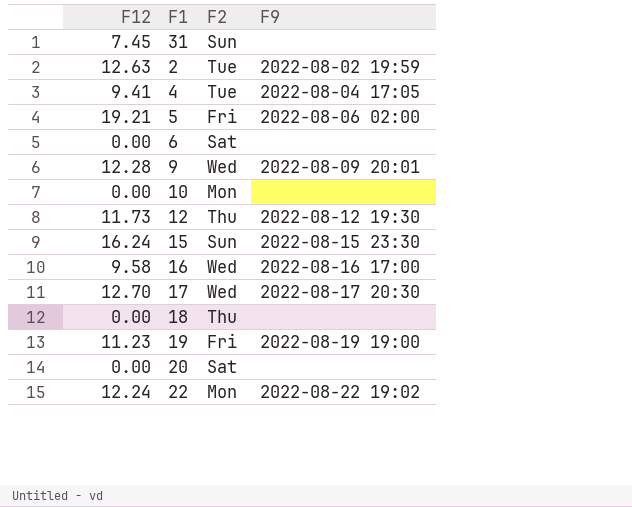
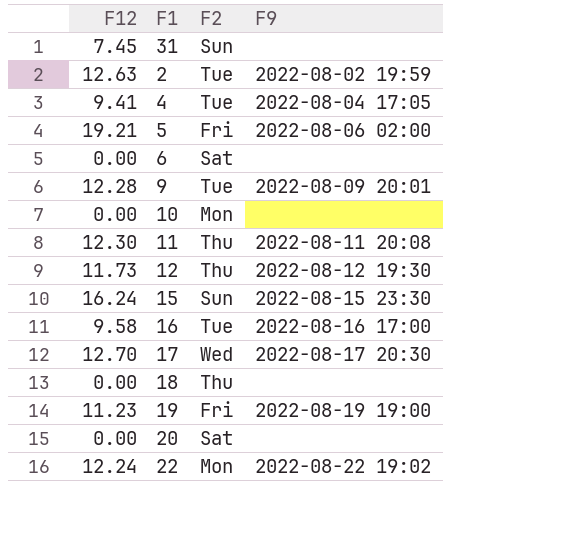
9 | F2: Wed -> Tue
row 11: none -> 12.30 | Thu | 2022-08-11 20:08
16 | F2: Wed -> Tue

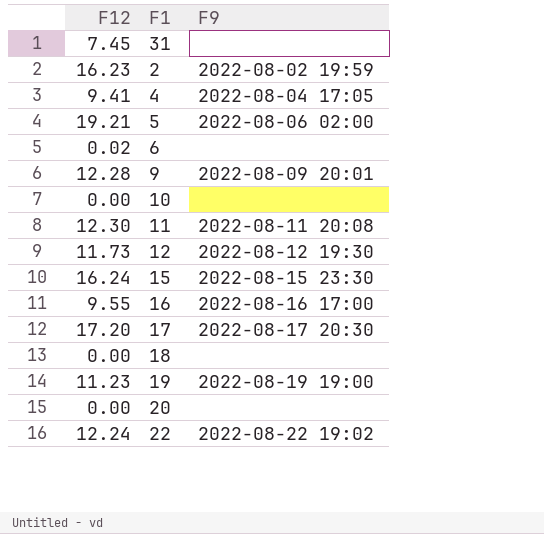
column F2 | position: 3 -> none
2 | F12: 12.63 -> 16.23
6 | F12: 0.00 -> 0.02
16 | F12: 9.58 -> 9.55
17 | F12: 12.70 -> 17.20

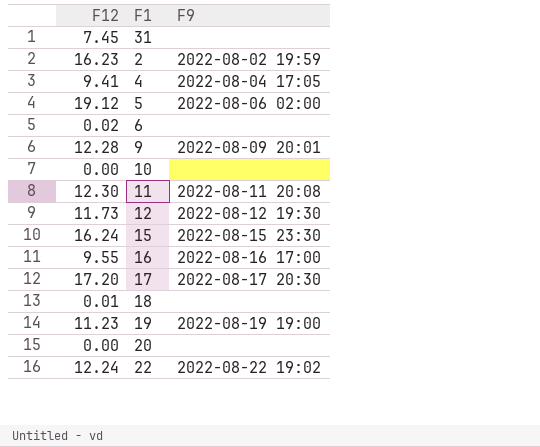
5 | F12: 19.21 -> 19.12
18 | F12: 0.00 -> 0.01

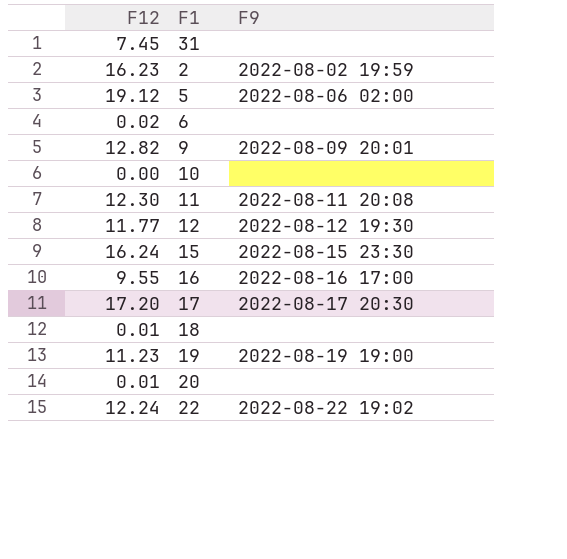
row 4: 9.41 | 2022-08-04 17:05 -> none
9 | F12: 12.28 -> 12.82
12 | F12: 11.73 -> 11.77
20 | F12: 0.00 -> 0.01

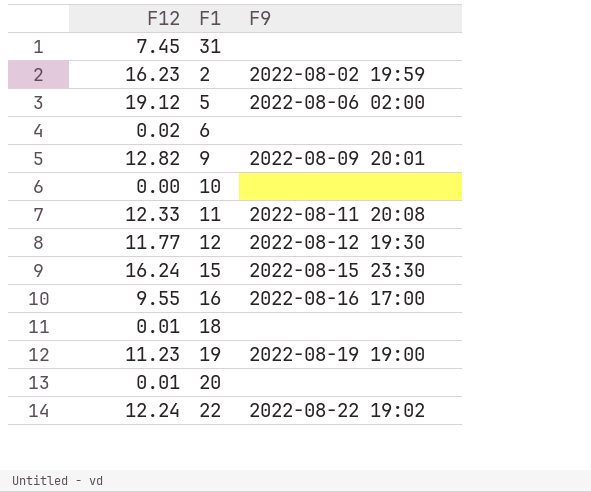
row 17: 17.20 | 2022-08-17 20:30 -> none
11 | F12: 12.30 -> 12.33

